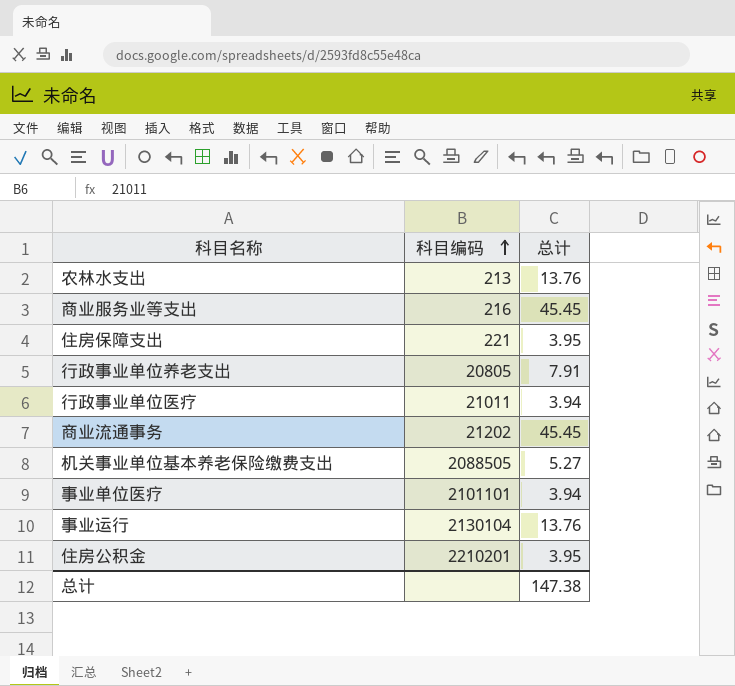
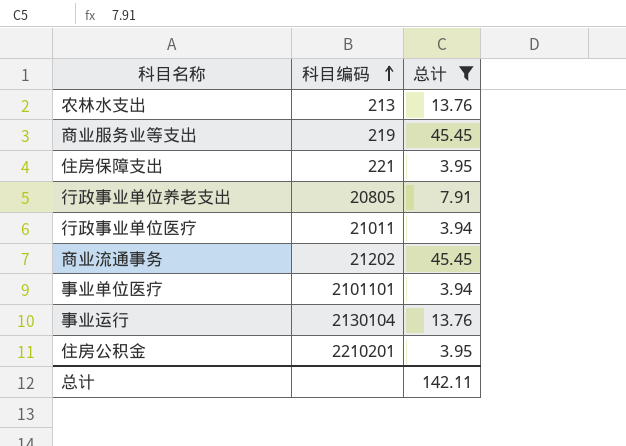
filter: none -> 总计 != 5.27
商业服务业等支出 | 科目编码: 216 -> 219
总计 | 总计: 147.38 -> 142.11

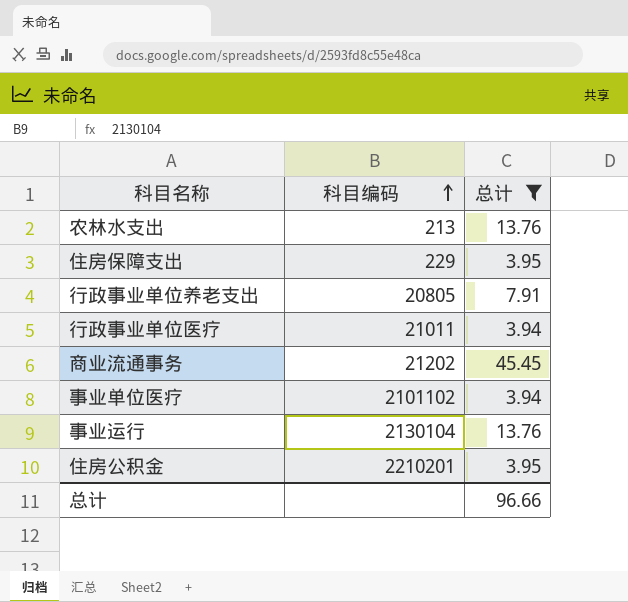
row 商业服务业等支出: 219 | 45.45 -> none
住房保障支出 | 科目编码: 221 -> 229
事业单位医疗 | 科目编码: 2101101 -> 2101102
总计 | 总计: 142.11 -> 96.66

